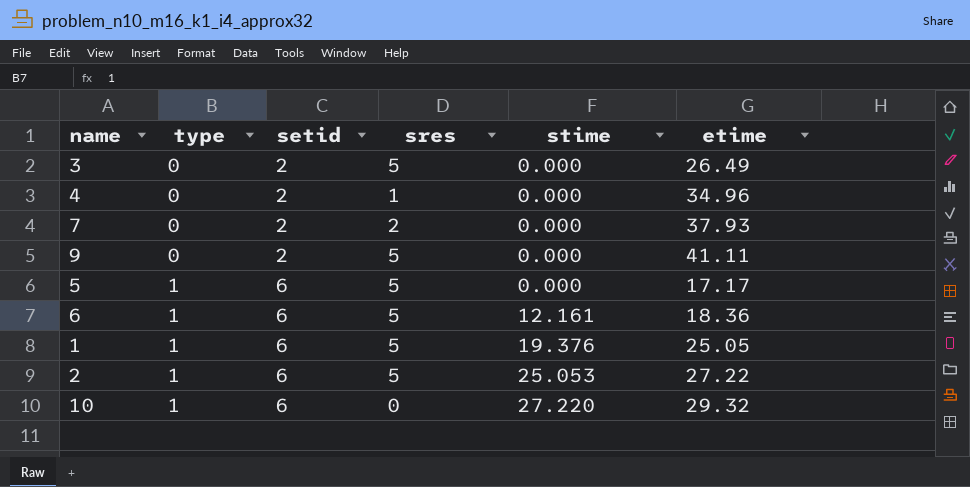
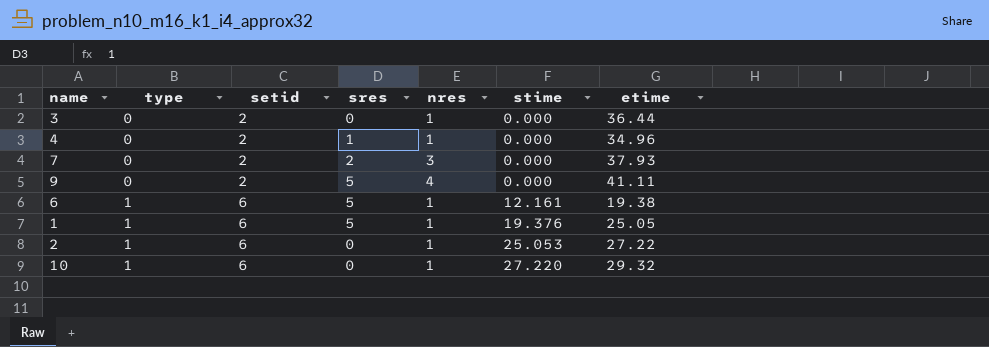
column nres | position: none -> 5
row 5: 1 | 6 | 5 | 0.000 | 17.17 -> none
3 | sres: 5 -> 0
3 | etime: 26.49 -> 36.44
6 | etime: 18.36 -> 19.38
2 | sres: 5 -> 0

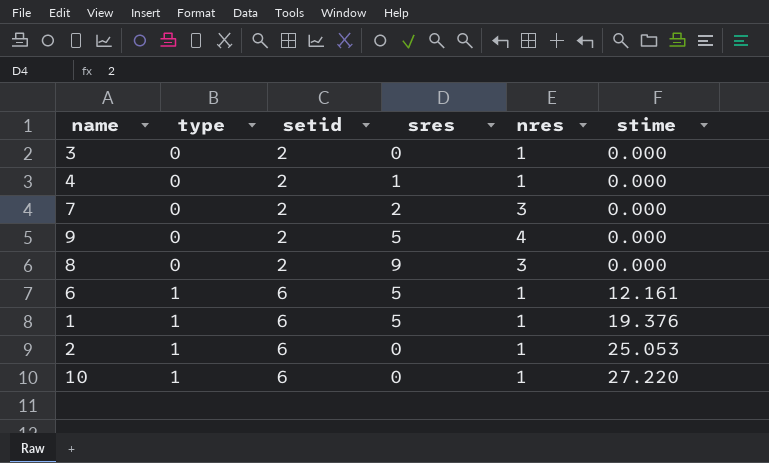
column etime | position: 7 -> none
row 8: none -> 0 | 2 | 9 | 3 | 0.000

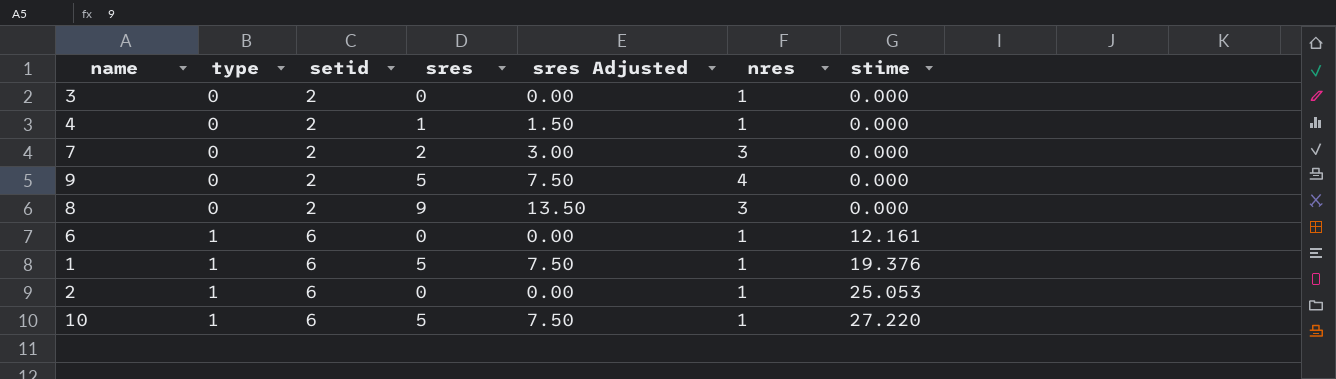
column sres Adjusted | formula: none -> [sres] * 1.5
6 | sres: 5 -> 0
10 | sres: 0 -> 5

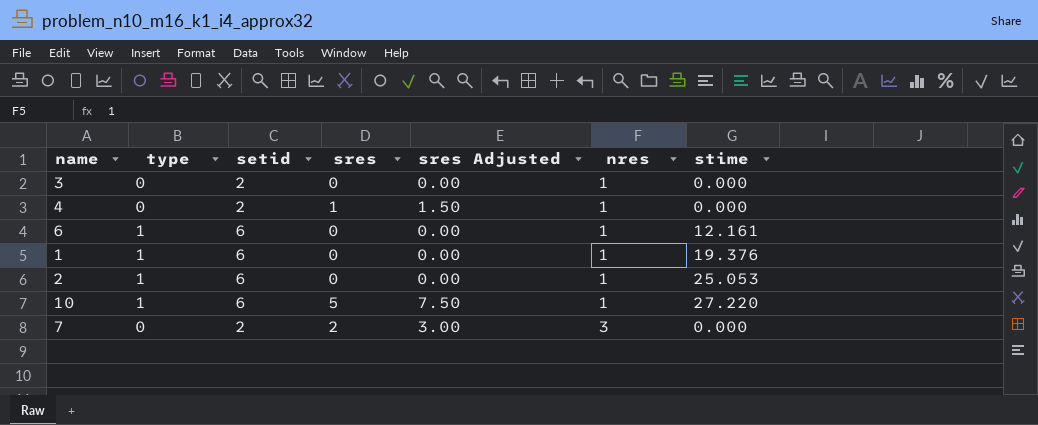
row order: type ascending -> nres ascending
row 9: 0 | 2 | 5 | 7.50 | 4 | 0.000 -> none
row 8: 0 | 2 | 9 | 13.50 | 3 | 0.000 -> none
1 | sres: 5 -> 0
1 | sres Adjusted: 7.50 -> 0.00

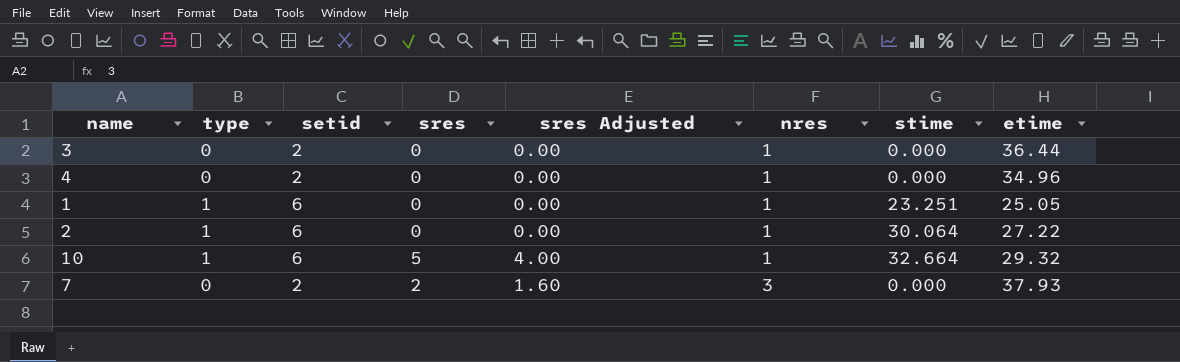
column sres Adjusted | formula: [sres] * 1.5 -> [sres] * 0.8
column etime | position: none -> 8
row 6: 1 | 6 | 0 | 0.00 | 1 | 12.161 -> none
4 | sres: 1 -> 0
1 | stime: 19.376 -> 23.251
2 | stime: 25.053 -> 30.064
10 | stime: 27.220 -> 32.664

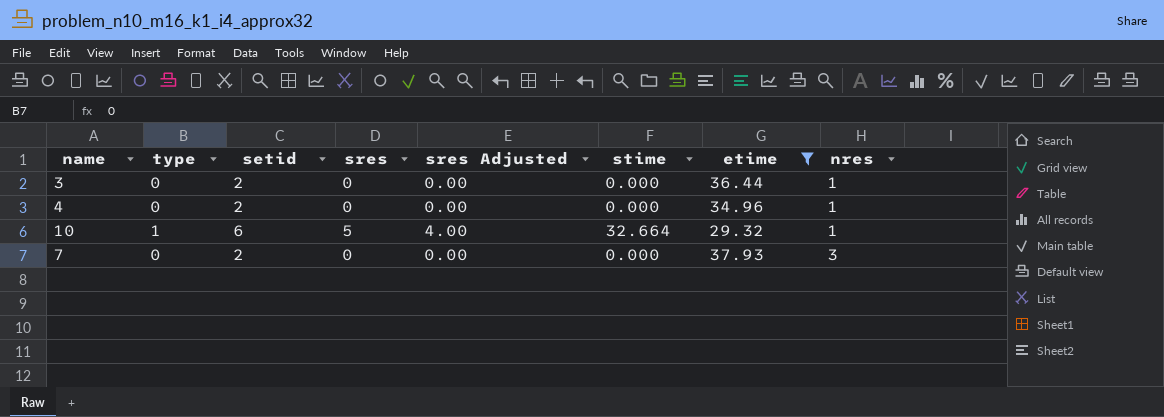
filter: none -> etime >= 29.32
column nres | position: 6 -> 8
7 | sres: 2 -> 0
7 | sres Adjusted: 1.60 -> 0.00

